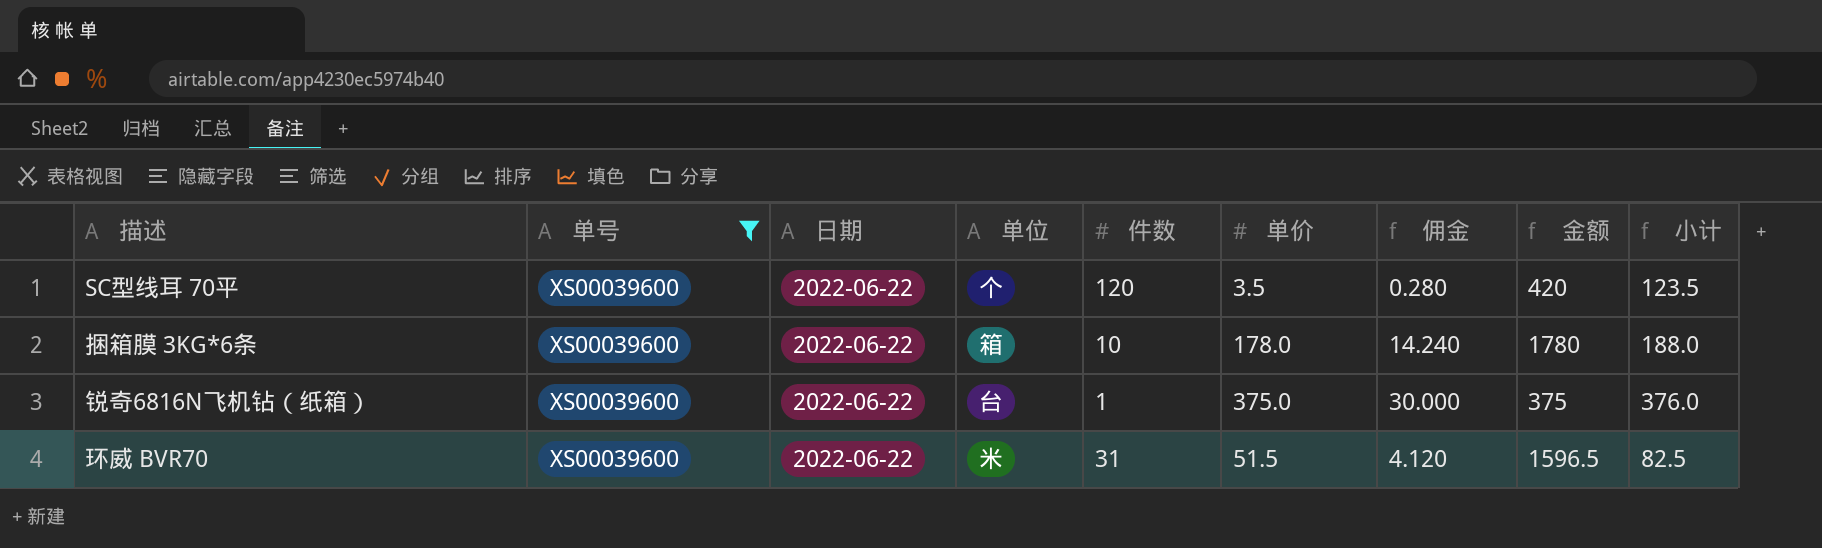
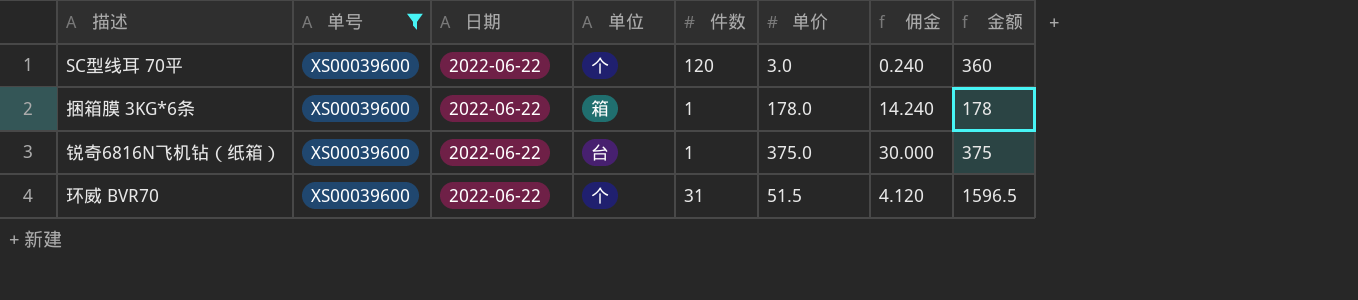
column 小计 | formula: [件数] + [单价] -> none
SC型线耳 70平 | 单价: 3.5 -> 3.0
SC型线耳 70平 | 佣金: 0.280 -> 0.240
SC型线耳 70平 | 金额: 420 -> 360
捆箱膜 3KG*6条 | 件数: 10 -> 1
捆箱膜 3KG*6条 | 金额: 1780 -> 178
环威 BVR70 | 单位: 米 -> 个

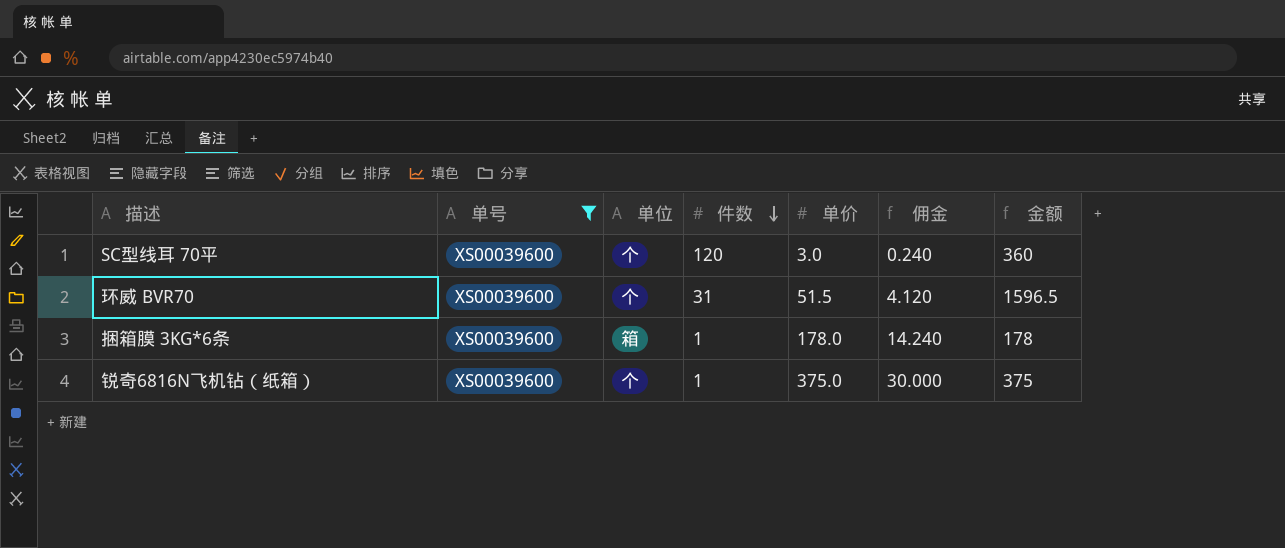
row order: none -> 件数 descending
column 日期 | position: 3 -> none
锐奇6816N飞机钻（纸箱） | 单位: 台 -> 个

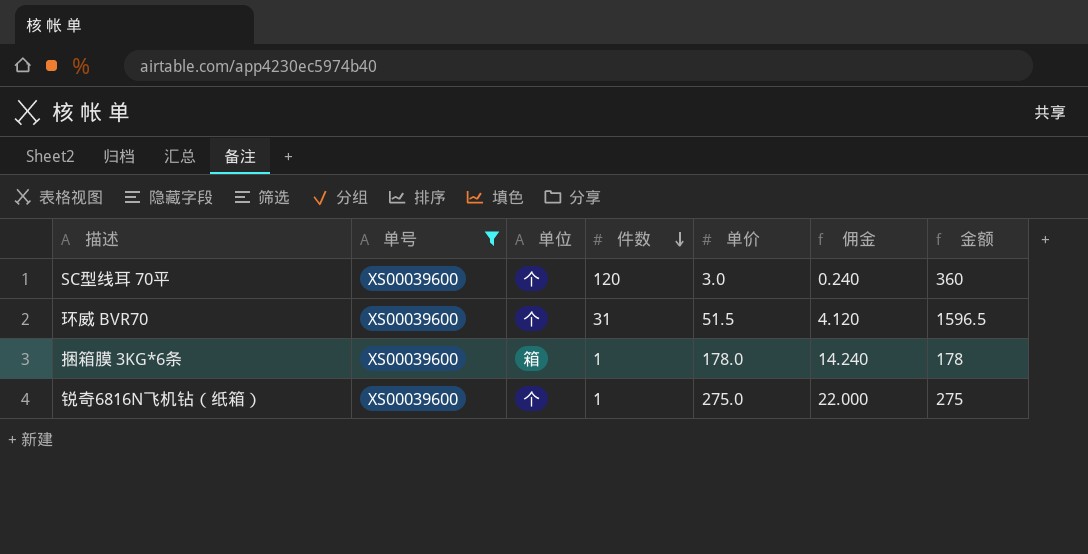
锐奇6816N飞机钻（纸箱） | 单价: 375.0 -> 275.0
锐奇6816N飞机钻（纸箱） | 佣金: 30.000 -> 22.000
锐奇6816N飞机钻（纸箱） | 金额: 375 -> 275

